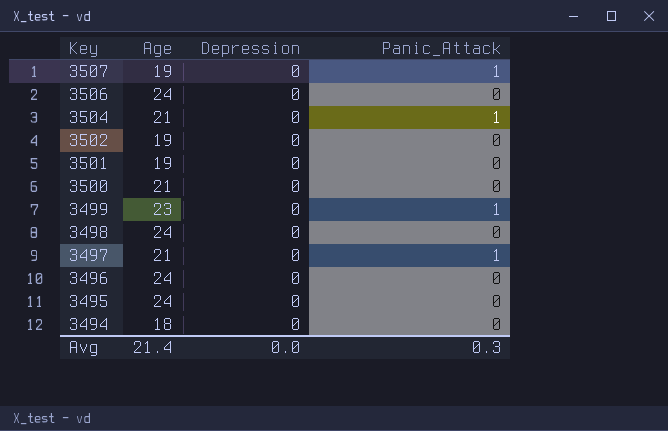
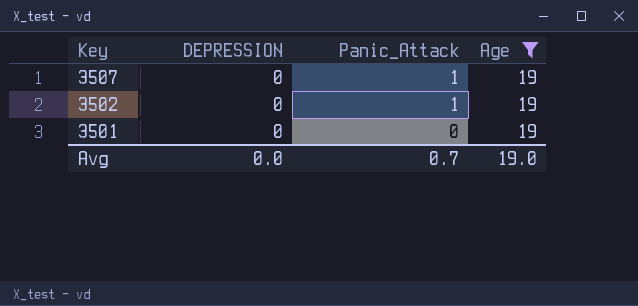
filter: none -> Age = 19
column name: Depression -> DEPRESSION
column Age | position: 2 -> 4
3502 | Panic_Attack: 0 -> 1
Avg | Panic_Attack: 0.3 -> 0.7
Avg | Age: 21.4 -> 19.0

